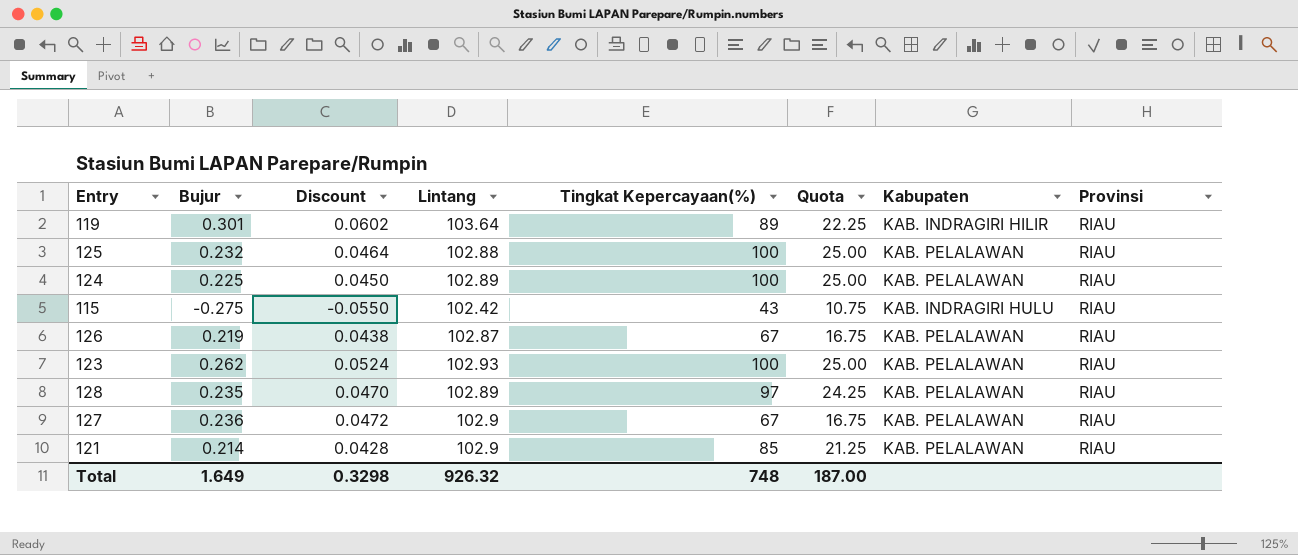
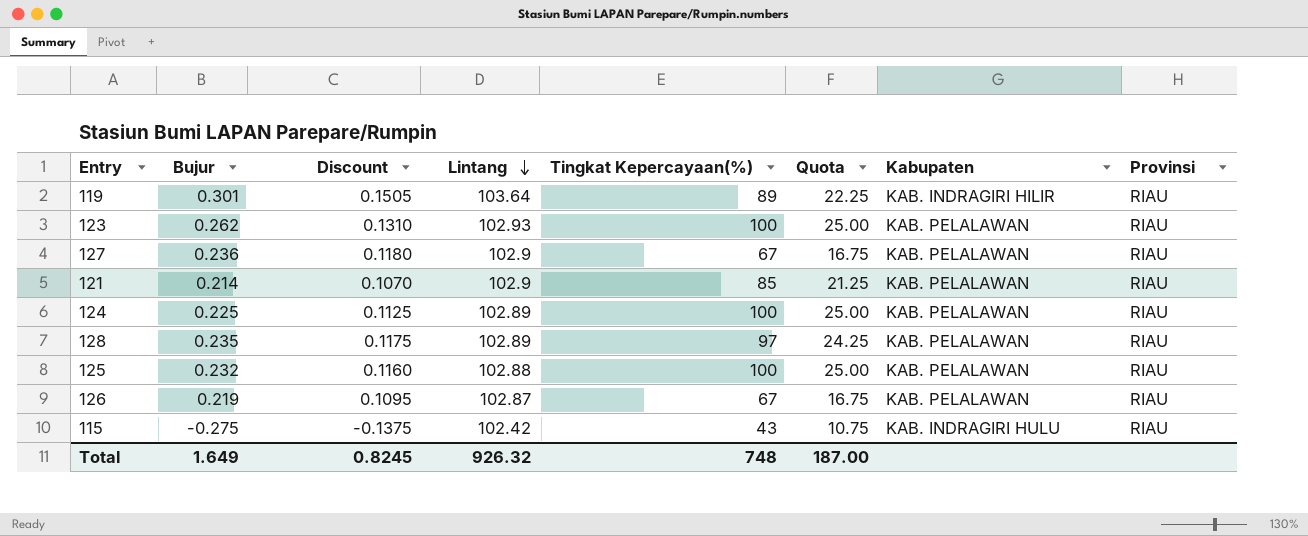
row order: none -> Lintang descending
column Discount | formula: [Bujur] * 0.2 -> [Bujur] * 0.5
Total | Discount: 0.3298 -> 0.8245

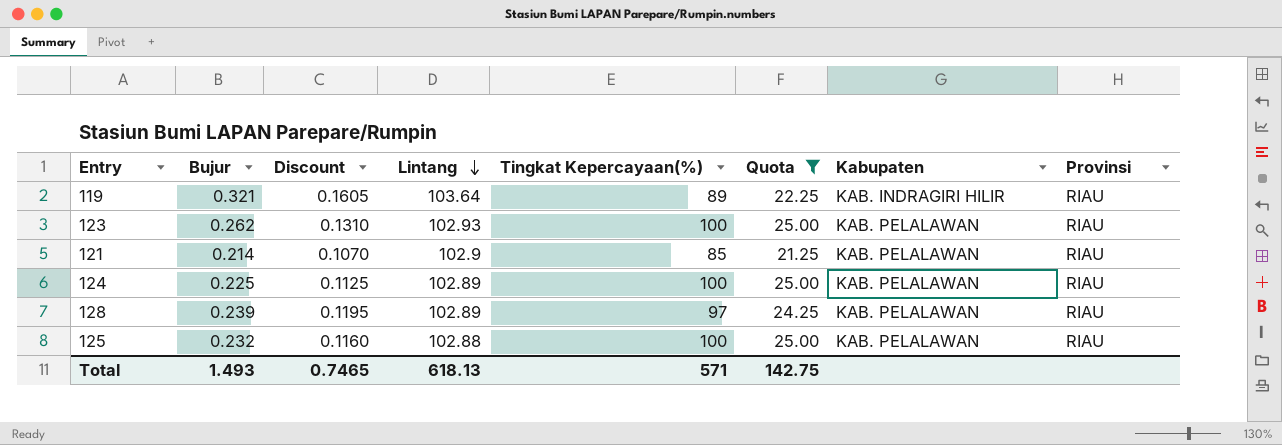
filter: none -> Quota >= 21.25
119 | Bujur: 0.301 -> 0.321
119 | Discount: 0.1505 -> 0.1605
128 | Bujur: 0.235 -> 0.239
128 | Discount: 0.1175 -> 0.1195
Total | Bujur: 1.649 -> 1.493
Total | Discount: 0.8245 -> 0.7465
Total | Lintang: 926.32 -> 618.13
Total | Tingkat Kepercayaan(%): 748 -> 571
Total | Quota: 187.00 -> 142.75

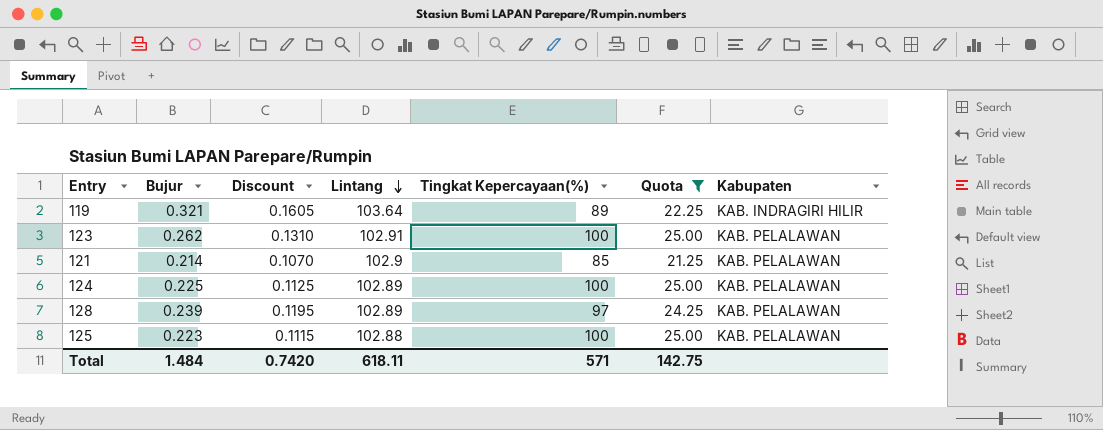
column Provinsi | position: 8 -> none
123 | Lintang: 102.93 -> 102.91
125 | Bujur: 0.232 -> 0.223
125 | Discount: 0.1160 -> 0.1115
Total | Bujur: 1.493 -> 1.484
Total | Discount: 0.7465 -> 0.7420
Total | Lintang: 618.13 -> 618.11

